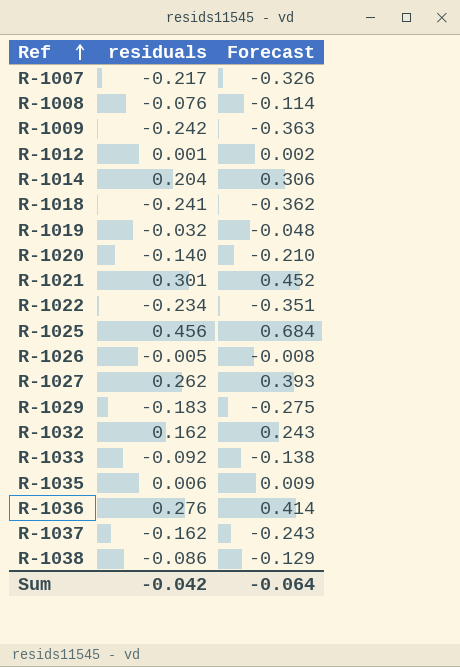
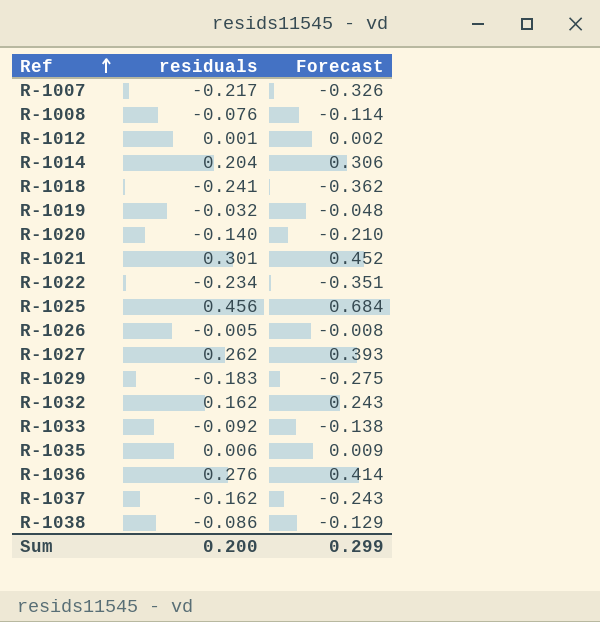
row R-1009: -0.242 | -0.363 -> none
Sum | residuals: -0.042 -> 0.200
Sum | Forecast: -0.064 -> 0.299

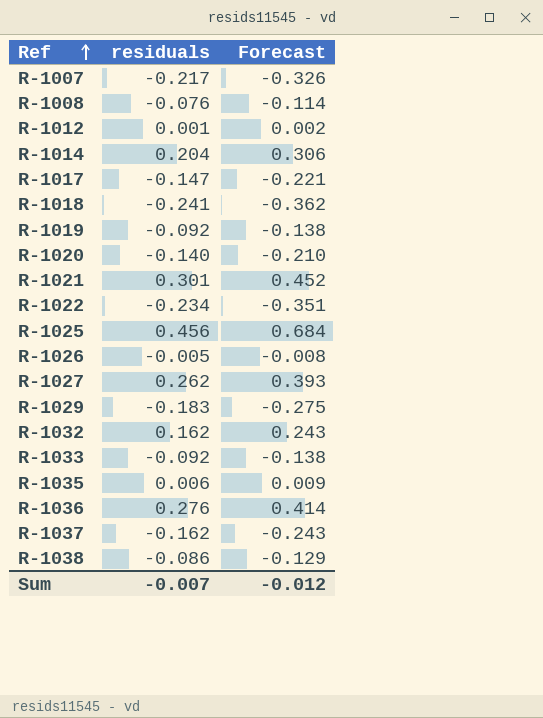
row R-1017: none -> -0.147 | -0.221
R-1019 | residuals: -0.032 -> -0.092
R-1019 | Forecast: -0.048 -> -0.138
Sum | residuals: 0.200 -> -0.007
Sum | Forecast: 0.299 -> -0.012

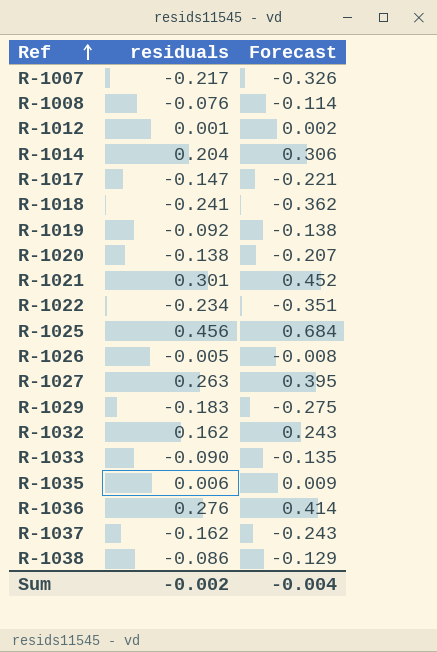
R-1020 | residuals: -0.140 -> -0.138
R-1020 | Forecast: -0.210 -> -0.207
R-1027 | residuals: 0.262 -> 0.263
R-1027 | Forecast: 0.393 -> 0.395
R-1033 | residuals: -0.092 -> -0.090
R-1033 | Forecast: -0.138 -> -0.135
Sum | residuals: -0.007 -> -0.002
Sum | Forecast: -0.012 -> -0.004

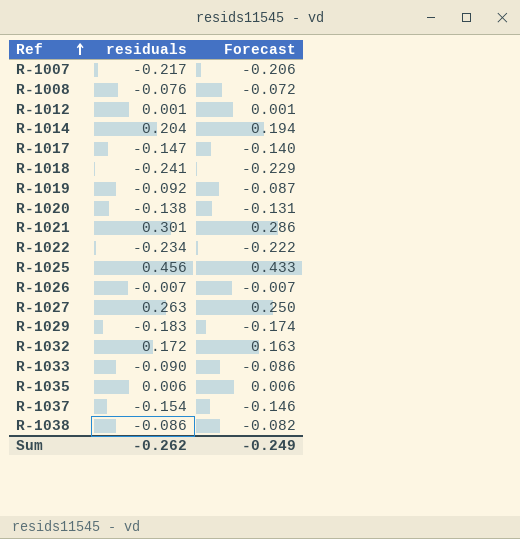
column Forecast | formula: [residuals] * 1.5 -> [residuals] * 0.95
row R-1036: 0.276 | 0.414 -> none
R-1026 | residuals: -0.005 -> -0.007
R-1032 | residuals: 0.162 -> 0.172
R-1037 | residuals: -0.162 -> -0.154
Sum | residuals: -0.002 -> -0.262
Sum | Forecast: -0.004 -> -0.249

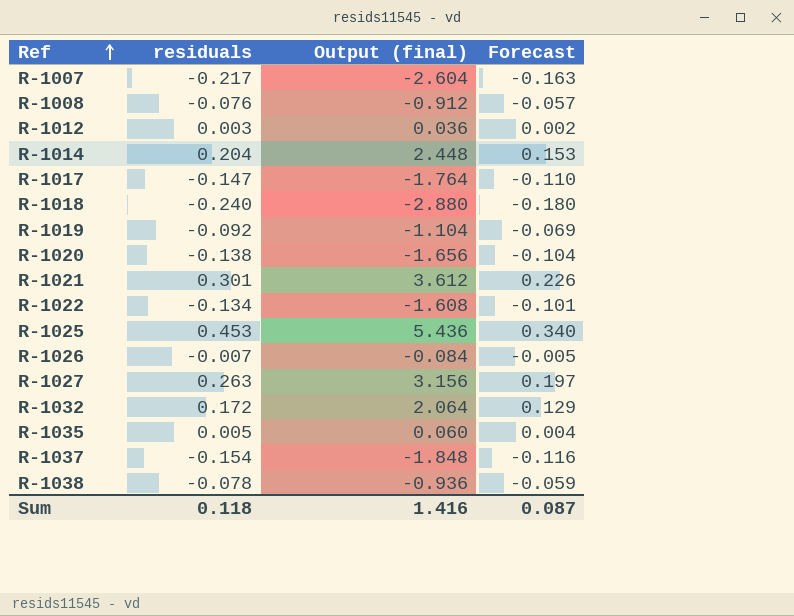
column Output (final) | formula: none -> [residuals] * 12
column Forecast | formula: [residuals] * 0.95 -> [residuals] * 0.75
row R-1029: -0.183 | -0.174 -> none
row R-1033: -0.090 | -0.086 -> none
R-1012 | residuals: 0.001 -> 0.003
R-1018 | residuals: -0.241 -> -0.240
R-1022 | residuals: -0.234 -> -0.134
R-1025 | residuals: 0.456 -> 0.453
R-1035 | residuals: 0.006 -> 0.005
R-1038 | residuals: -0.086 -> -0.078
Sum | residuals: -0.262 -> 0.118
Sum | Forecast: -0.249 -> 0.087

